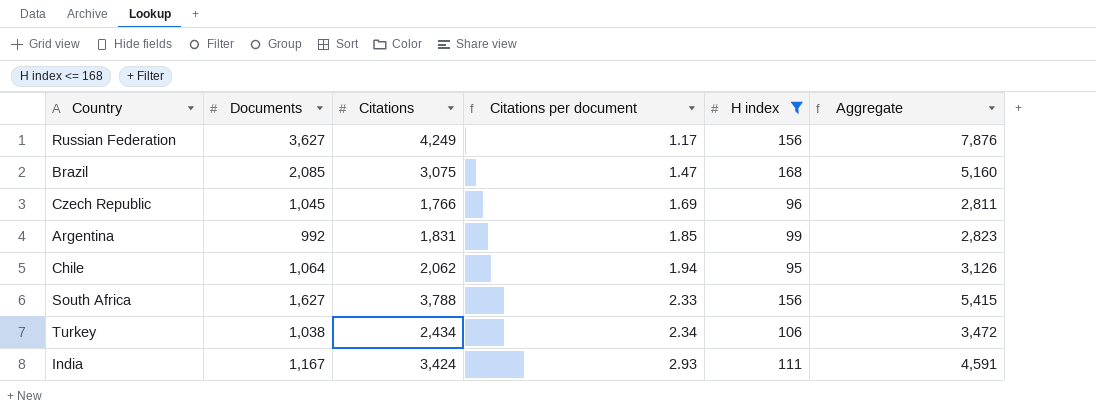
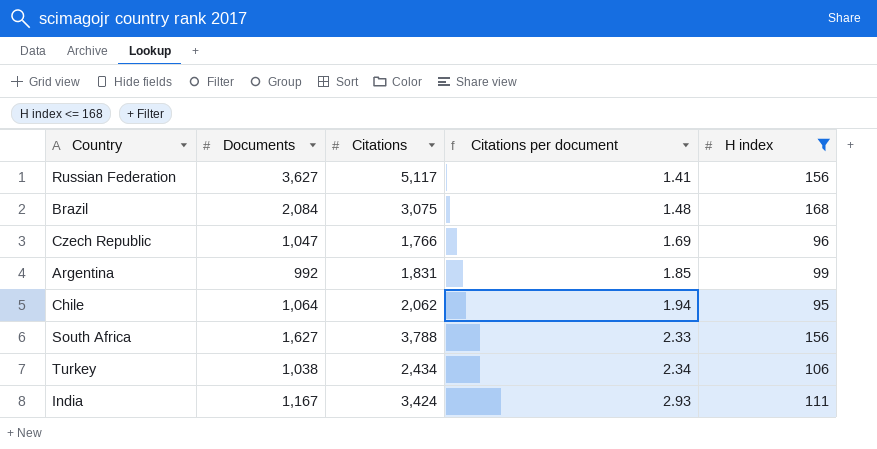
column Aggregate | formula: [Documents] + [Citations] -> none
Russian Federation | Citations: 4,249 -> 5,117
Russian Federation | Citations per document: 1.17 -> 1.41
Brazil | Documents: 2,085 -> 2,084
Brazil | Citations per document: 1.47 -> 1.48
Czech Republic | Documents: 1,045 -> 1,047

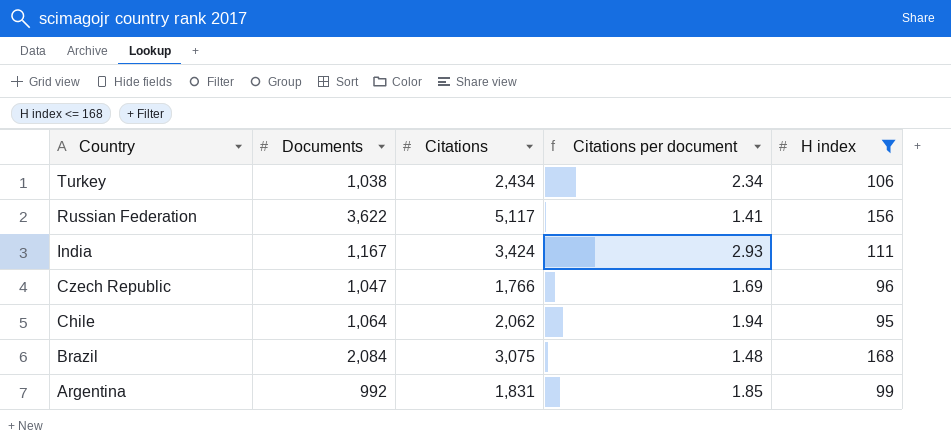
row order: Citations per document ascending -> Country descending
row South Africa: 1,627 | 3,788 | 2.33 | 156 -> none
Russian Federation | Documents: 3,627 -> 3,622

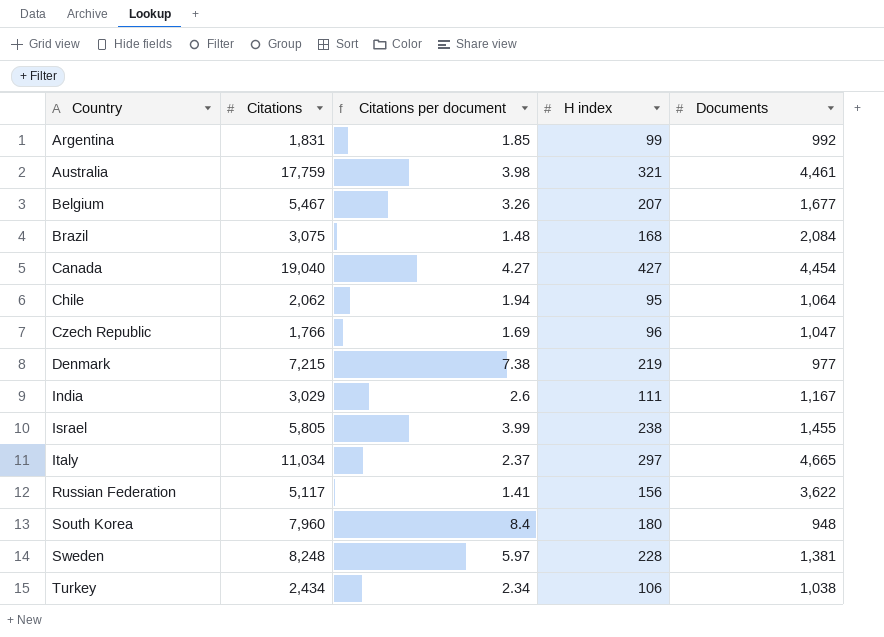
filter: H index <= 168 -> none
row order: Country descending -> Country ascending
column Documents | position: 2 -> 5
India | Citations: 3,424 -> 3,029
India | Citations per document: 2.93 -> 2.6

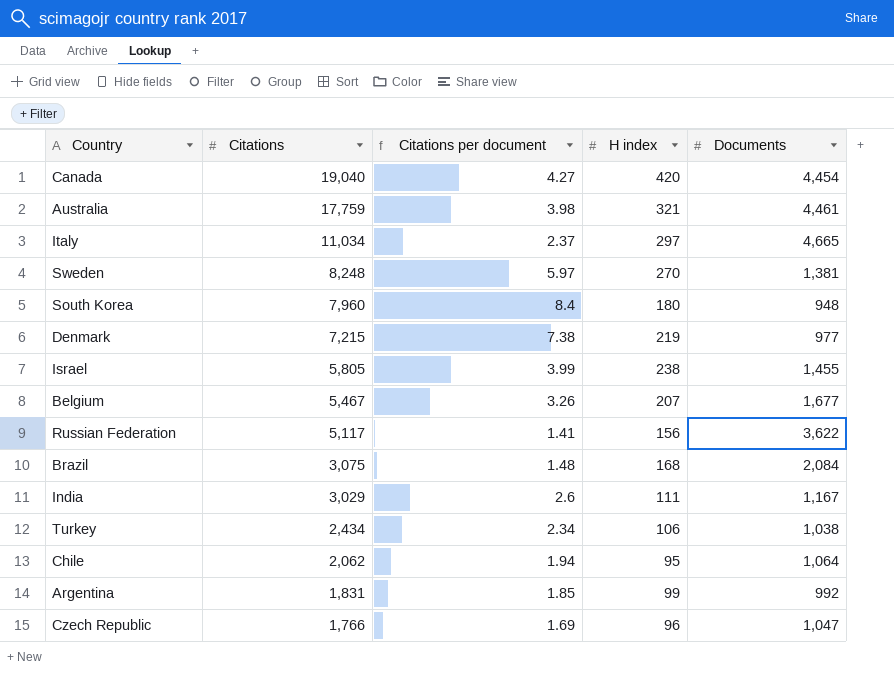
row order: Country ascending -> Citations descending
Canada | H index: 427 -> 420
Sweden | H index: 228 -> 270

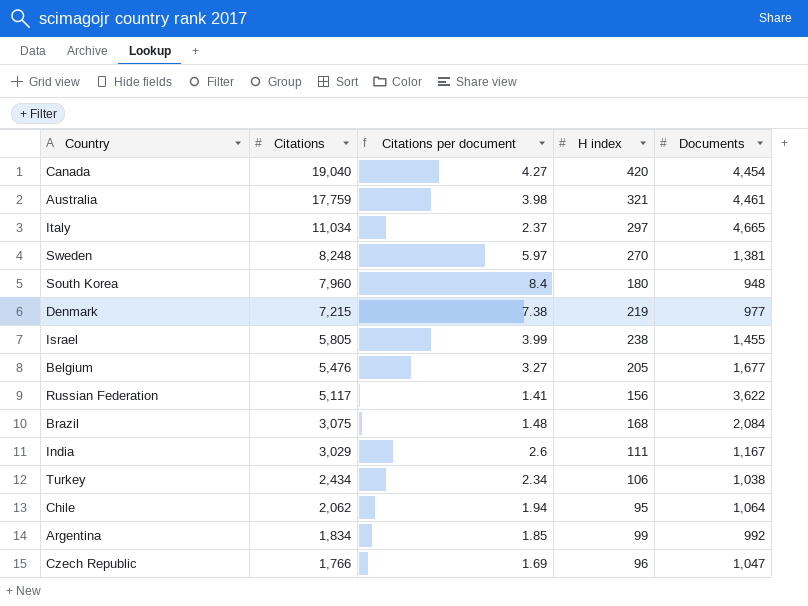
Belgium | Citations: 5,467 -> 5,476
Belgium | Citations per document: 3.26 -> 3.27
Belgium | H index: 207 -> 205
Argentina | Citations: 1,831 -> 1,834

